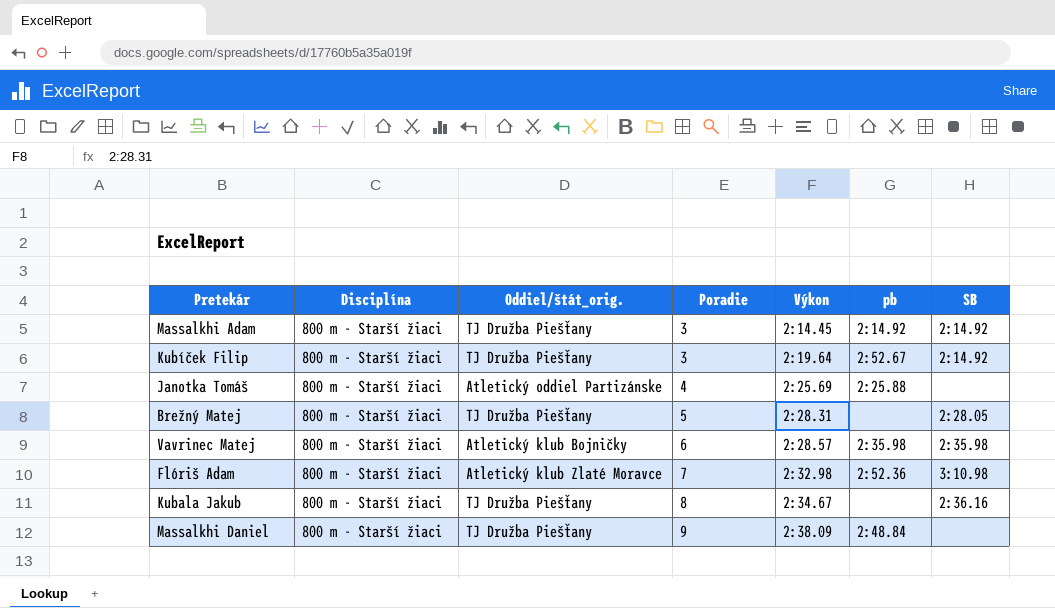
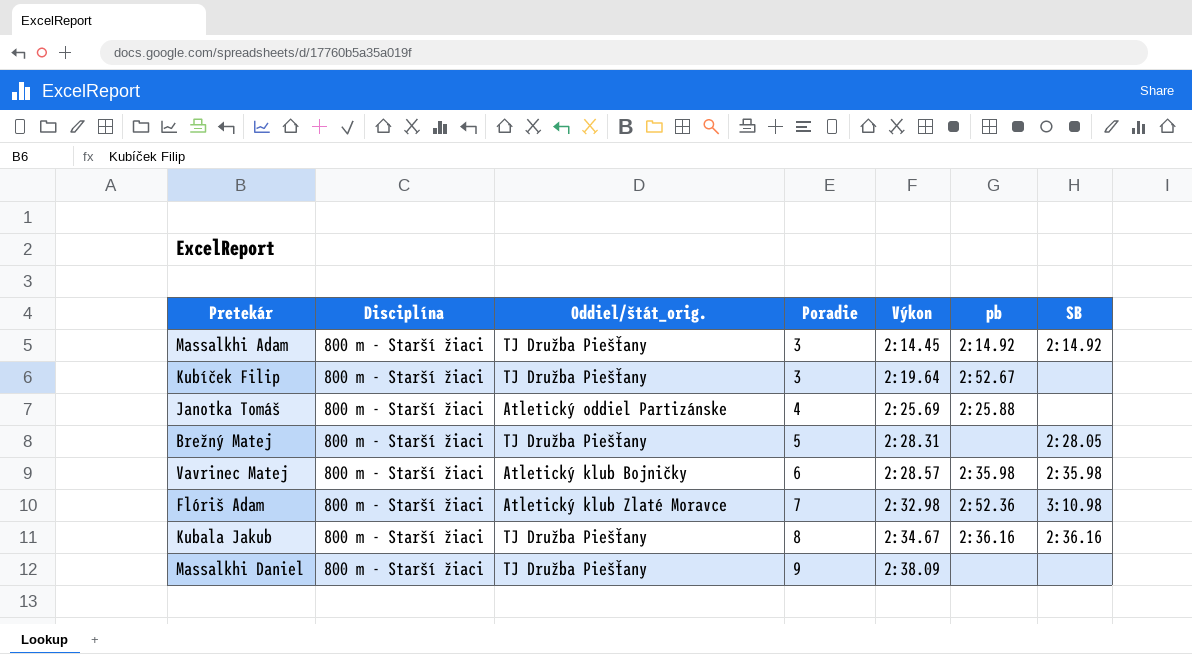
Kubíček Filip | SB: 2:14.92 -> none
Kubala Jakub | pb: none -> 2:36.16
Massalkhi Daniel | pb: 2:48.84 -> none

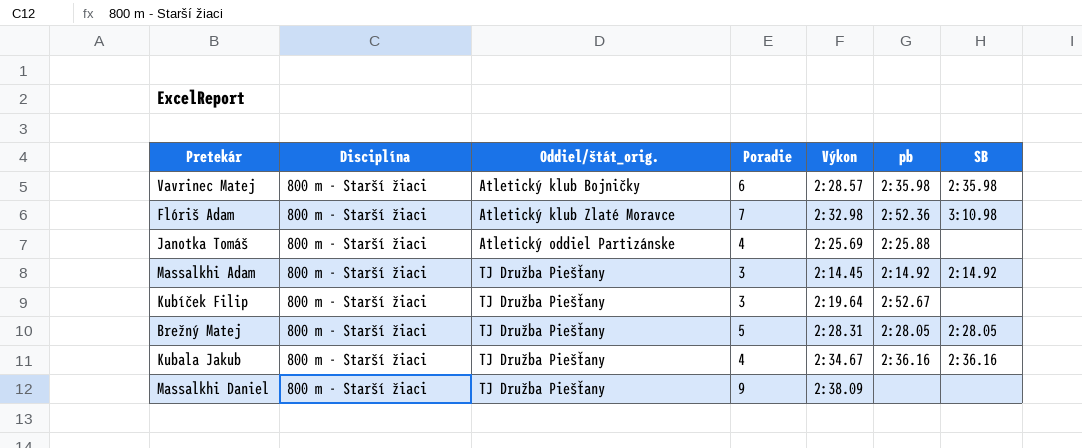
row order: Poradie ascending -> Oddiel/štát_orig. ascending
Brežný Matej | pb: none -> 2:28.05
Kubala Jakub | Poradie: 8 -> 4

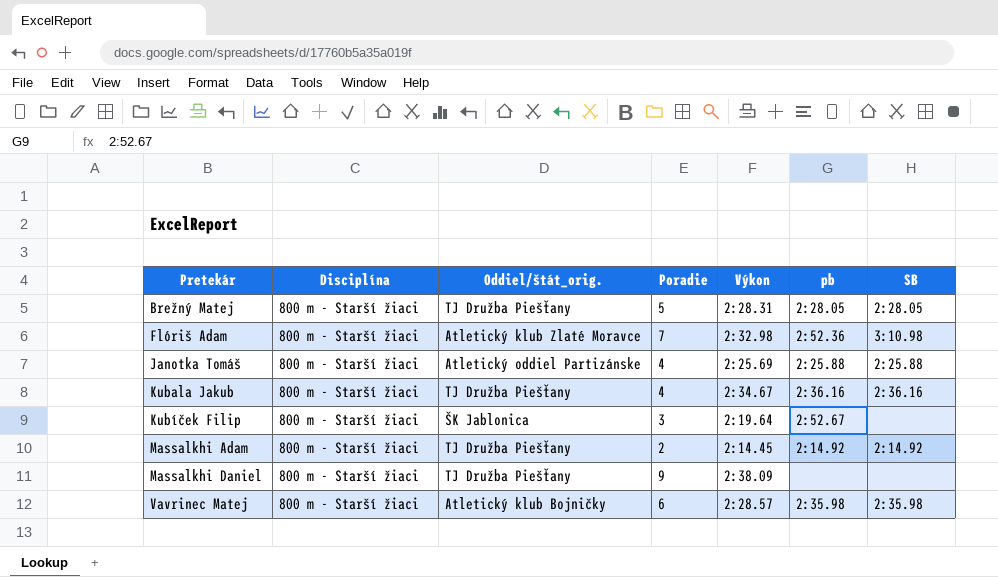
row order: Oddiel/štát_orig. ascending -> Pretekár ascending
Janotka Tomáš | SB: none -> 2:25.88
Kubíček Filip | Oddiel/štát_orig.: TJ Družba Piešťany -> ŠK Jablonica
Massalkhi Adam | Poradie: 3 -> 2

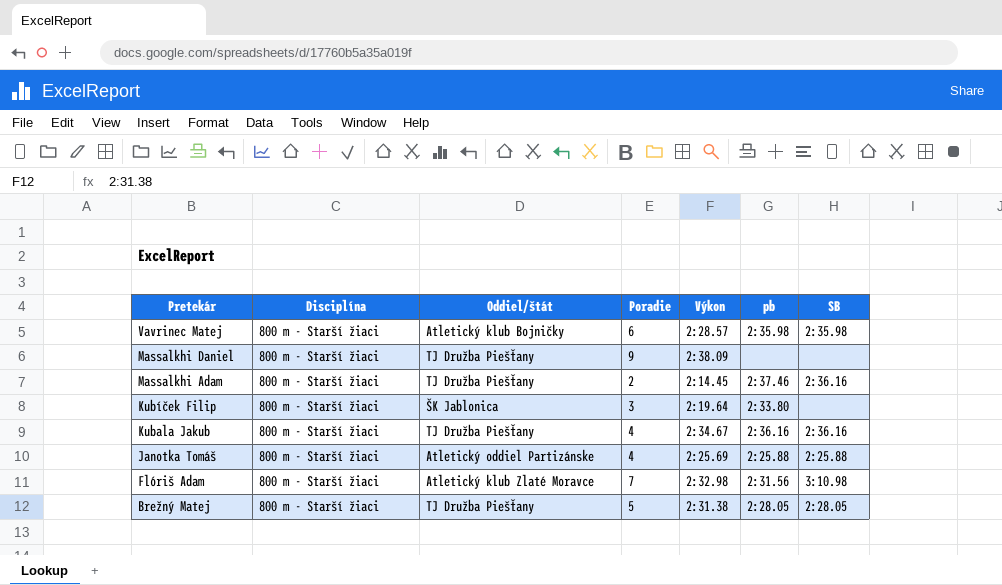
row order: Pretekár ascending -> Pretekár descending
column name: Oddiel/štát_orig. -> Oddiel/štát
Massalkhi Adam | pb: 2:14.92 -> 2:37.46
Massalkhi Adam | SB: 2:14.92 -> 2:36.16
Kubíček Filip | pb: 2:52.67 -> 2:33.80
Flóriš Adam | pb: 2:52.36 -> 2:31.56
Brežný Matej | Výkon: 2:28.31 -> 2:31.38

